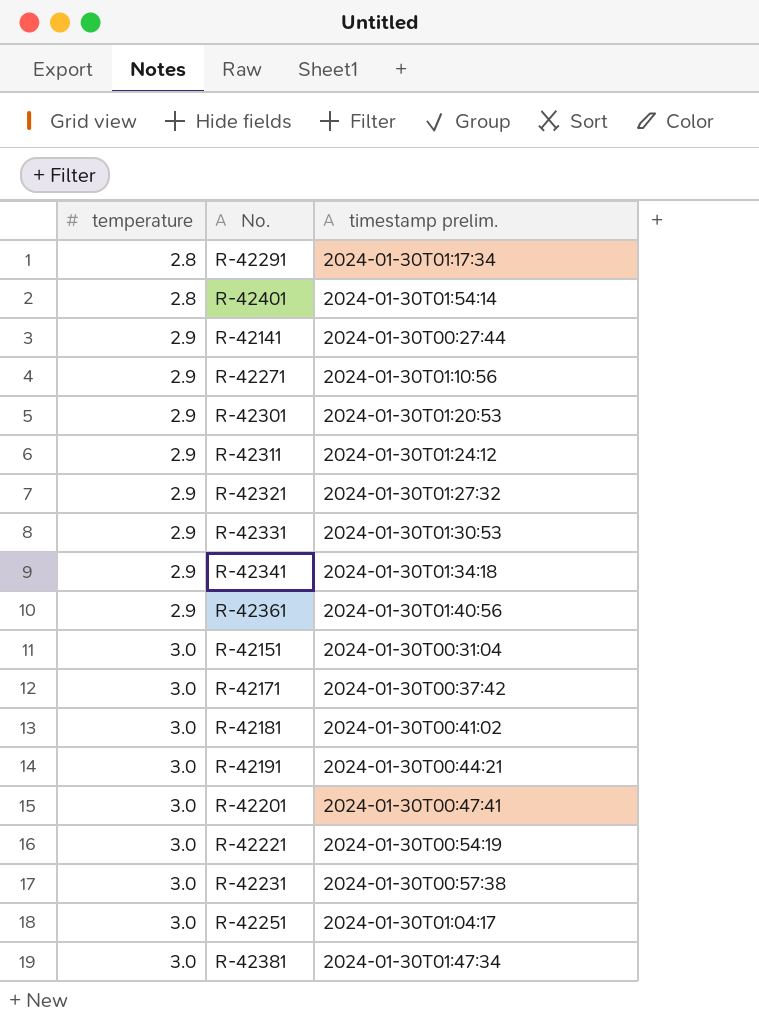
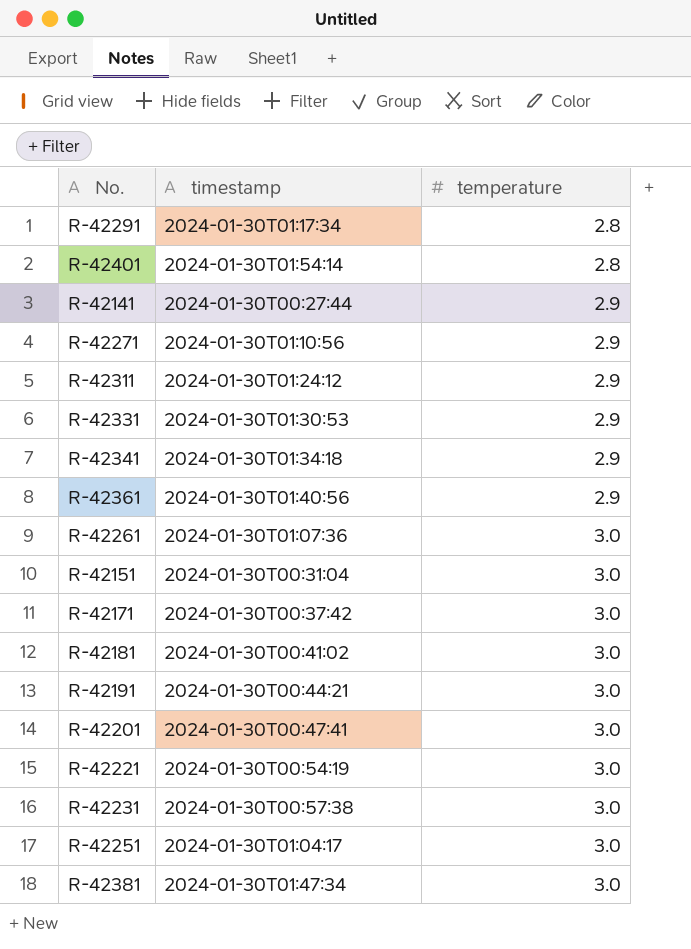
column name: timestamp prelim. -> timestamp
column temperature | position: 1 -> 3
row R-42301: 2.9 | 2024-01-30T01:20:53 -> none
row R-42321: 2.9 | 2024-01-30T01:27:32 -> none
row R-42261: none -> 2024-01-30T01:07:36 | 3.0

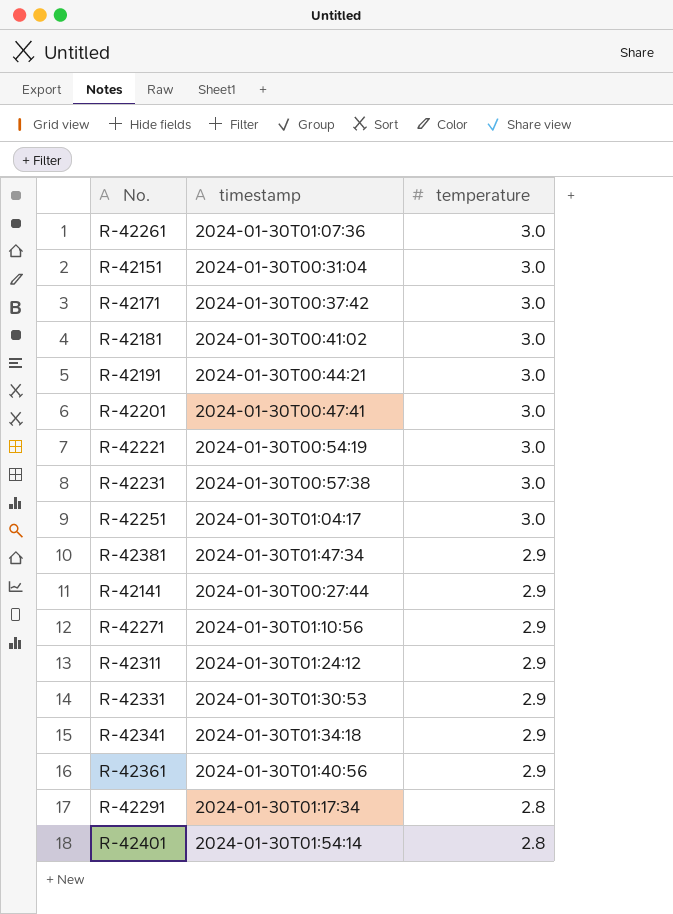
row order: temperature ascending -> temperature descending
R-42381 | temperature: 3.0 -> 2.9

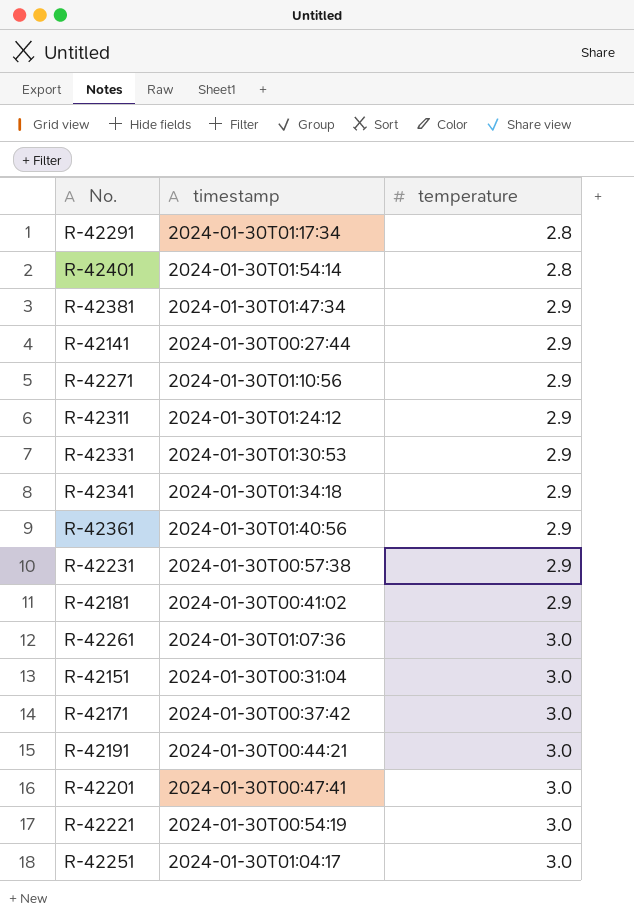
row order: temperature descending -> temperature ascending
R-42231 | temperature: 3.0 -> 2.9
R-42181 | temperature: 3.0 -> 2.9

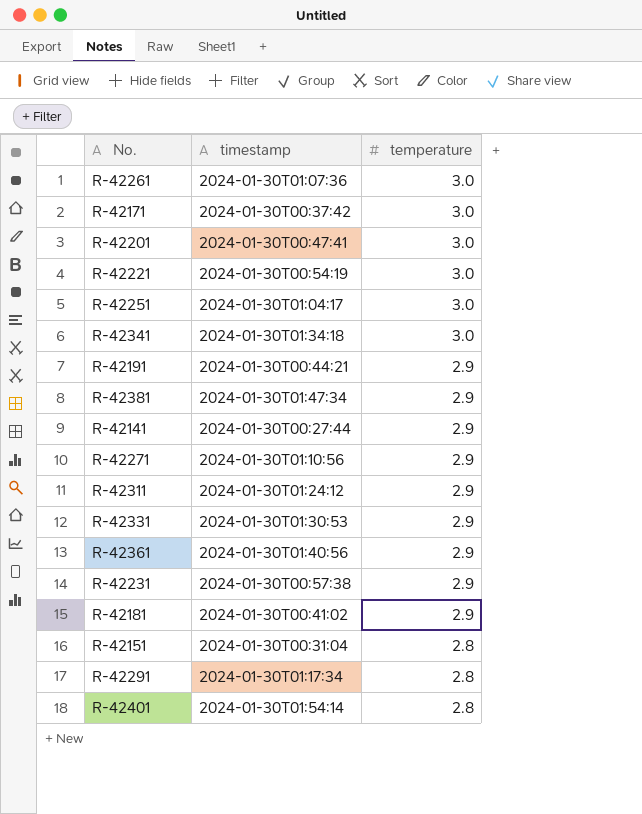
row order: temperature ascending -> temperature descending
R-42341 | temperature: 2.9 -> 3.0
R-42191 | temperature: 3.0 -> 2.9
R-42151 | temperature: 3.0 -> 2.8

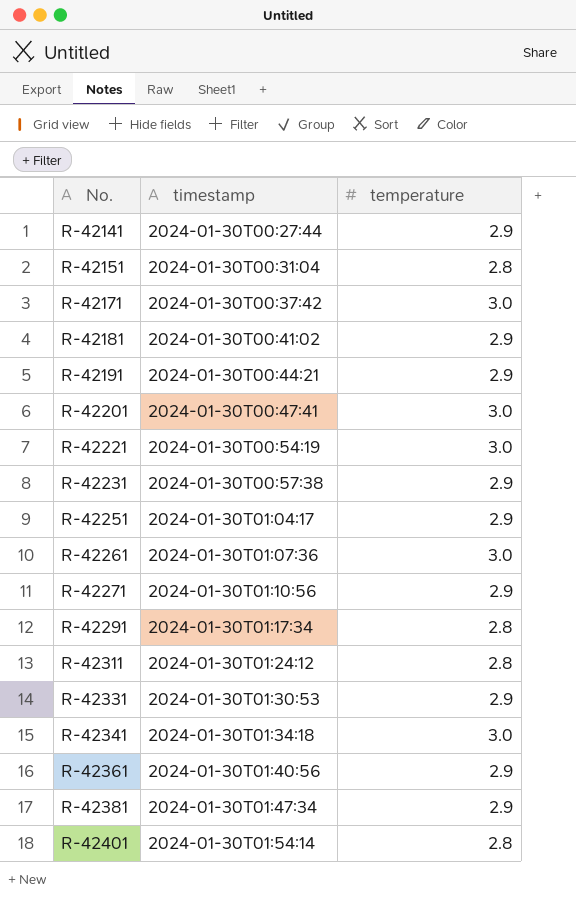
row order: temperature descending -> No. ascending
R-42251 | temperature: 3.0 -> 2.9
R-42311 | temperature: 2.9 -> 2.8

